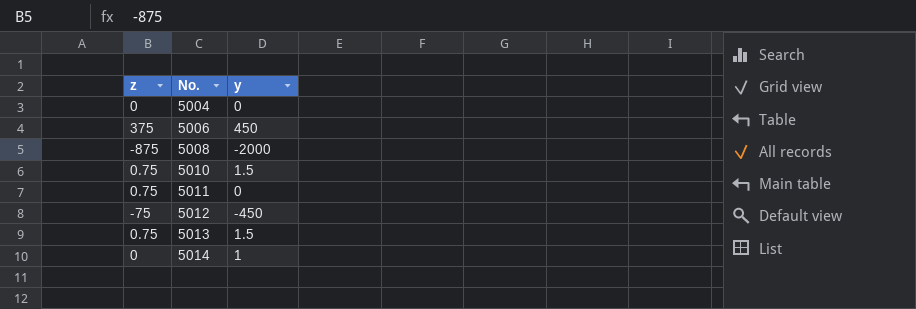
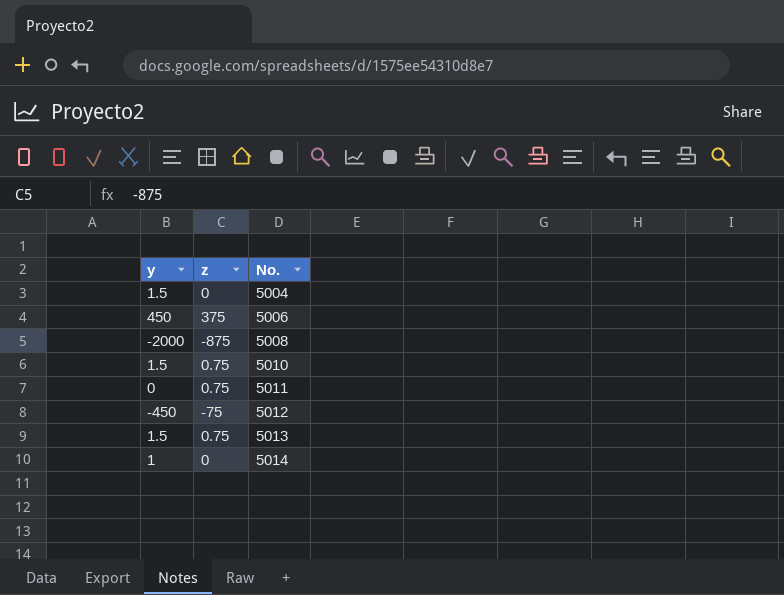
column y | position: 3 -> 1
5004 | y: 0 -> 1.5

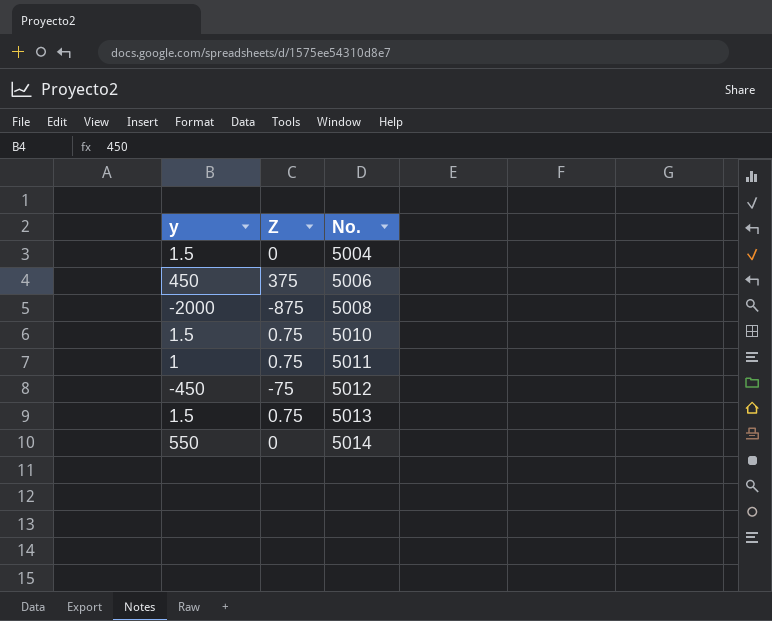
column name: z -> Z
5011 | y: 0 -> 1
5014 | y: 1 -> 550

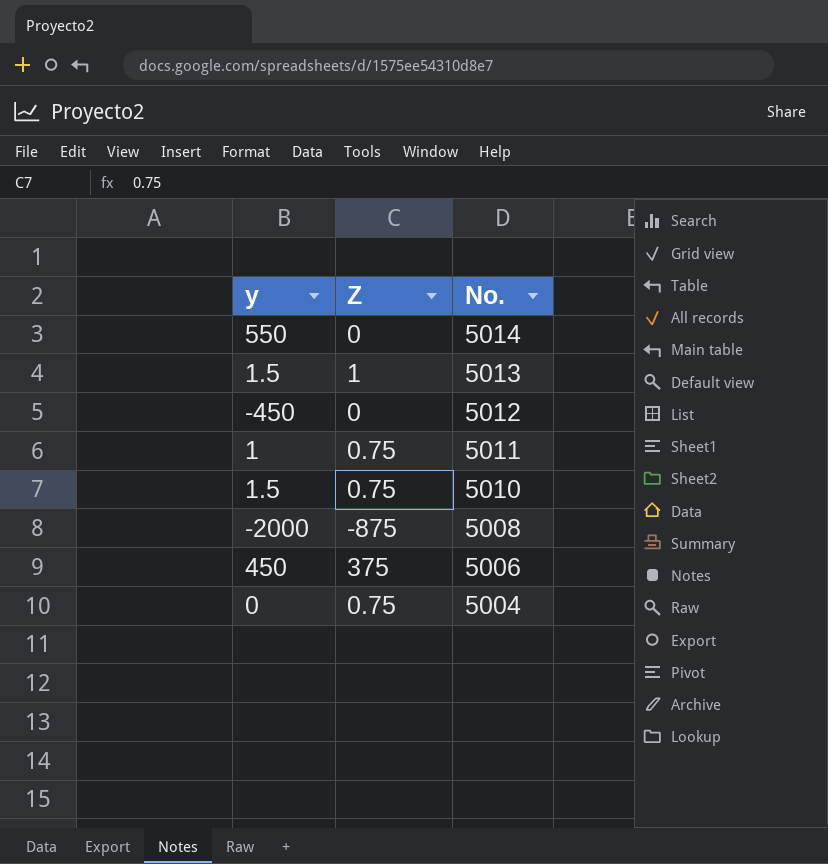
row order: No. ascending -> No. descending
5013 | Z: 0.75 -> 1
5012 | Z: -75 -> 0
5004 | y: 1.5 -> 0
5004 | Z: 0 -> 0.75

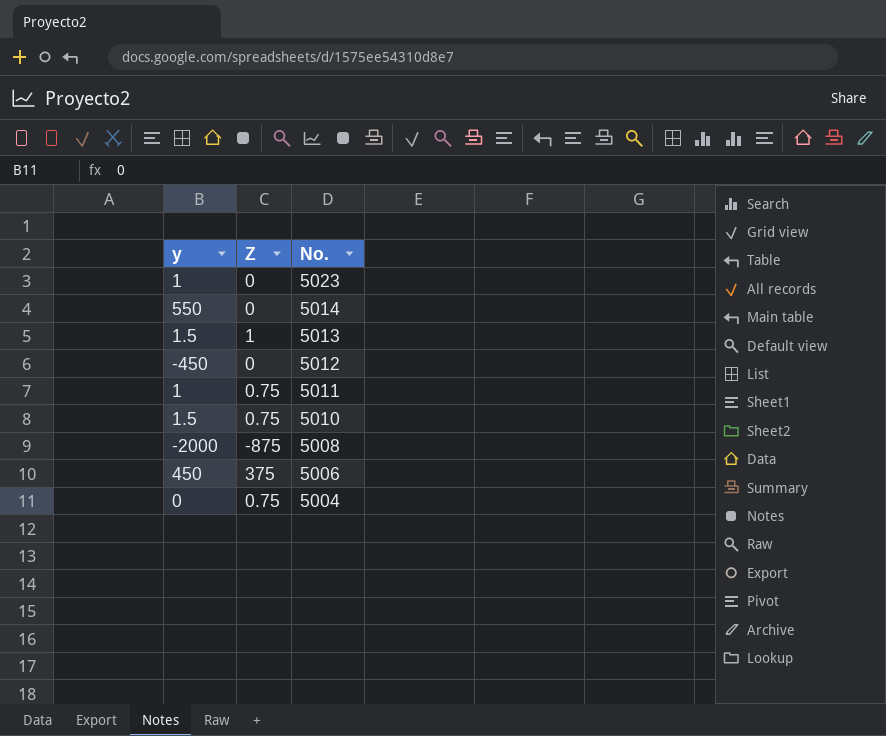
row 5023: none -> 1 | 0

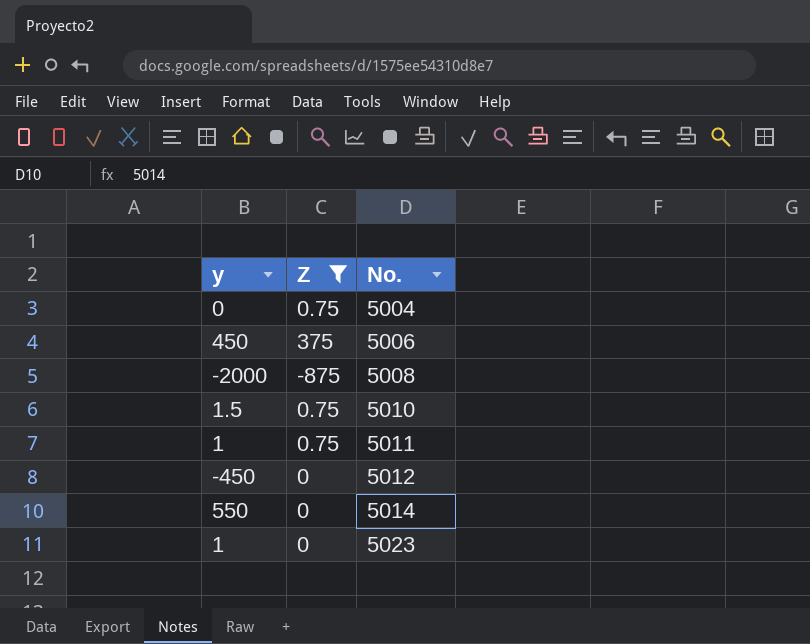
filter: none -> Z != 1
row order: No. descending -> No. ascending

